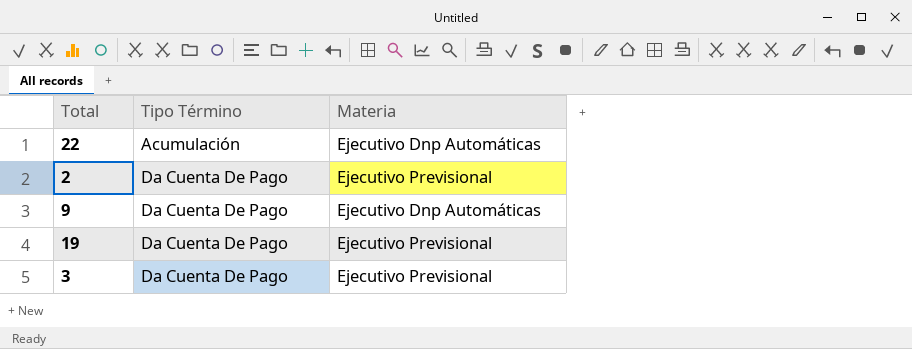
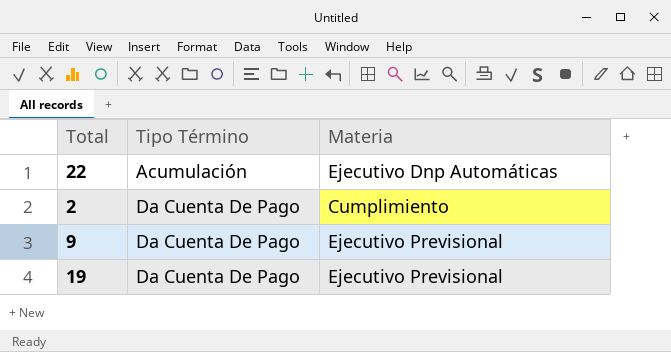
row 3: Da Cuenta De Pago | Ejecutivo Previsional -> none
2 | Materia: Ejecutivo Previsional -> Cumplimiento
9 | Materia: Ejecutivo Dnp Automáticas -> Ejecutivo Previsional

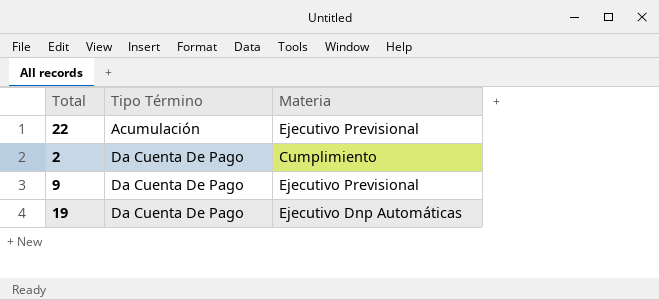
22 | Materia: Ejecutivo Dnp Automáticas -> Ejecutivo Previsional
19 | Materia: Ejecutivo Previsional -> Ejecutivo Dnp Automáticas

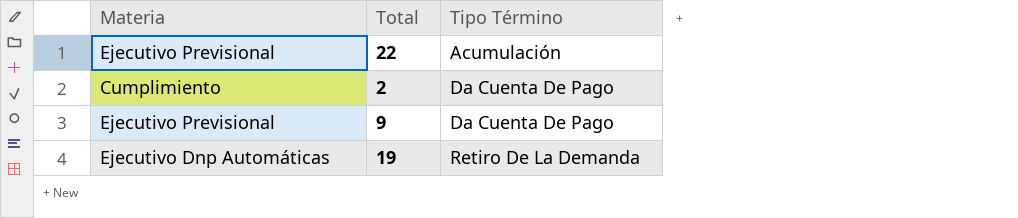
column Materia | position: 3 -> 1
19 | Tipo Término: Da Cuenta De Pago -> Retiro De La Demanda

